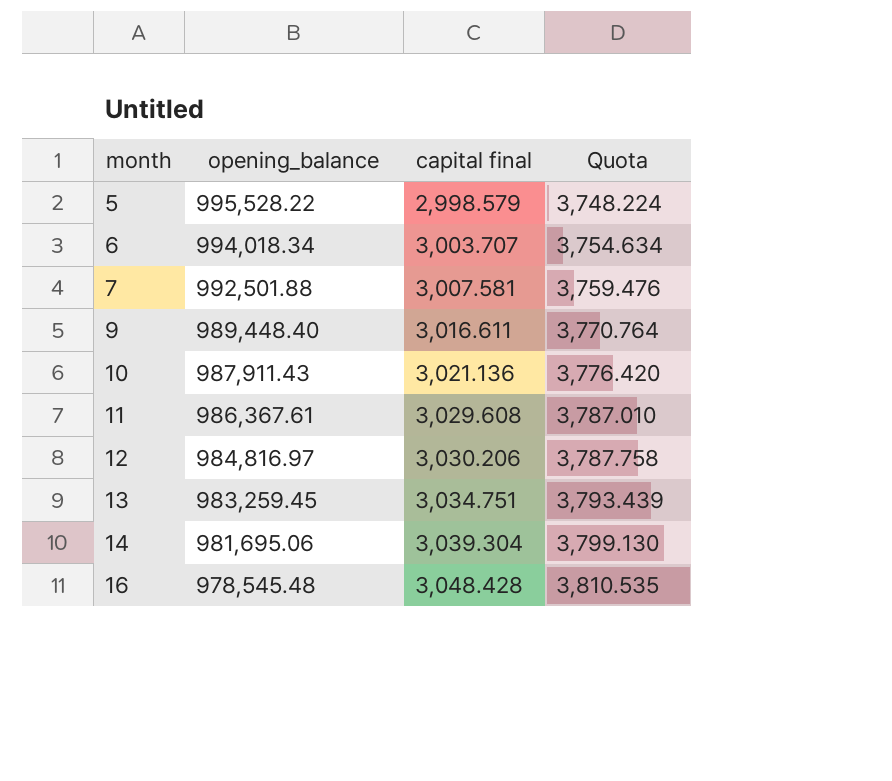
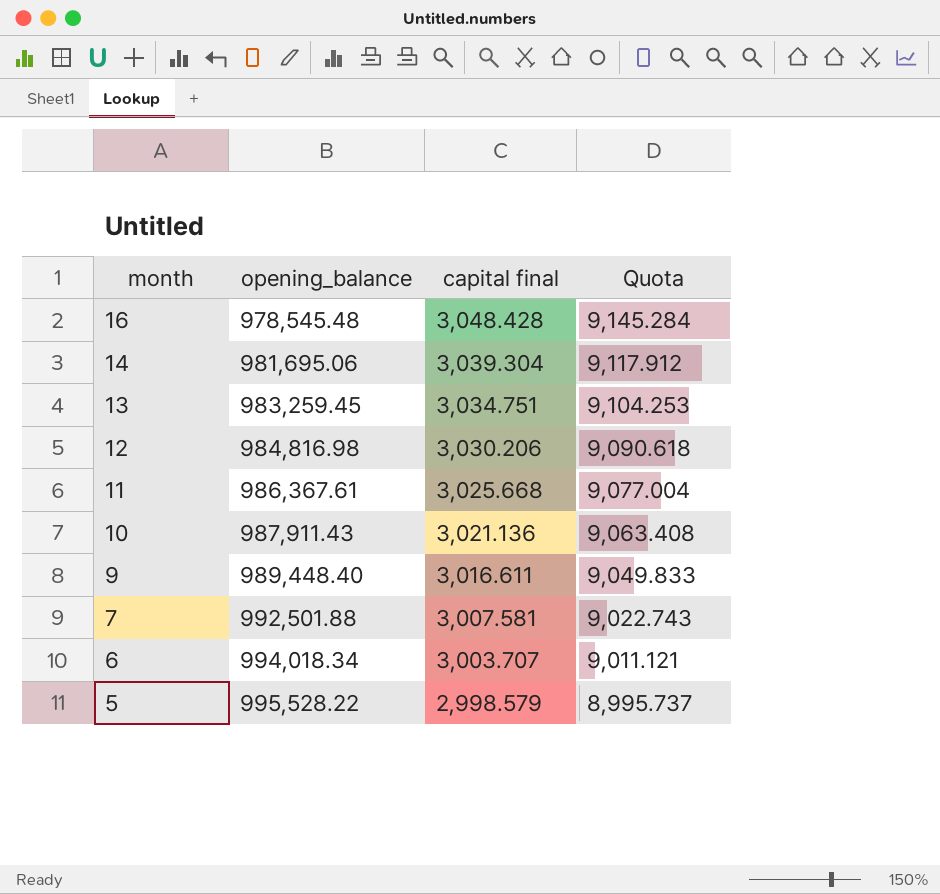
row order: month ascending -> month descending
column Quota | formula: [capital final] * 1.25 -> [capital final] * 3
12 | opening_balance: 984,816.97 -> 984,816.98
11 | capital final: 3,029.608 -> 3,025.668

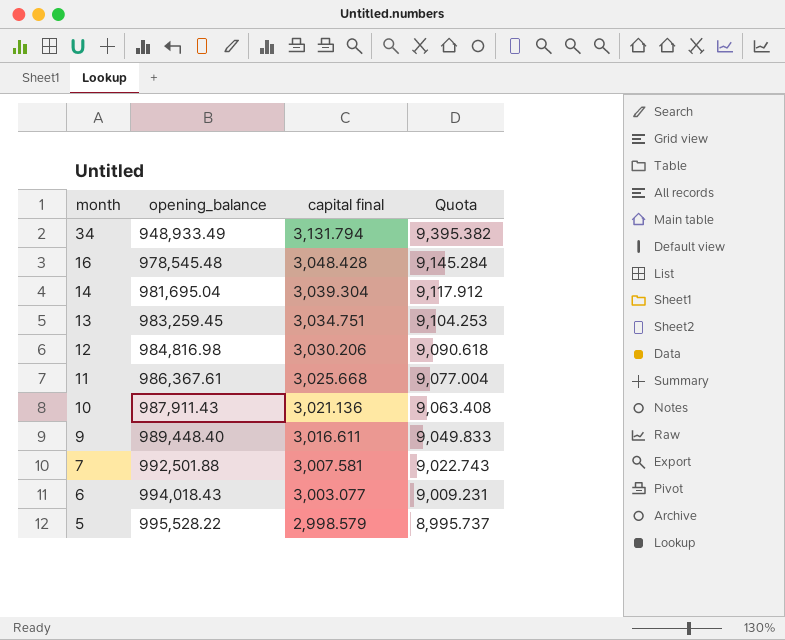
row 34: none -> 948,933.49 | 3,131.794 | 9,395.382
14 | opening_balance: 981,695.06 -> 981,695.04
6 | opening_balance: 994,018.34 -> 994,018.43
6 | capital final: 3,003.707 -> 3,003.077
6 | Quota: 9,011.121 -> 9,009.231

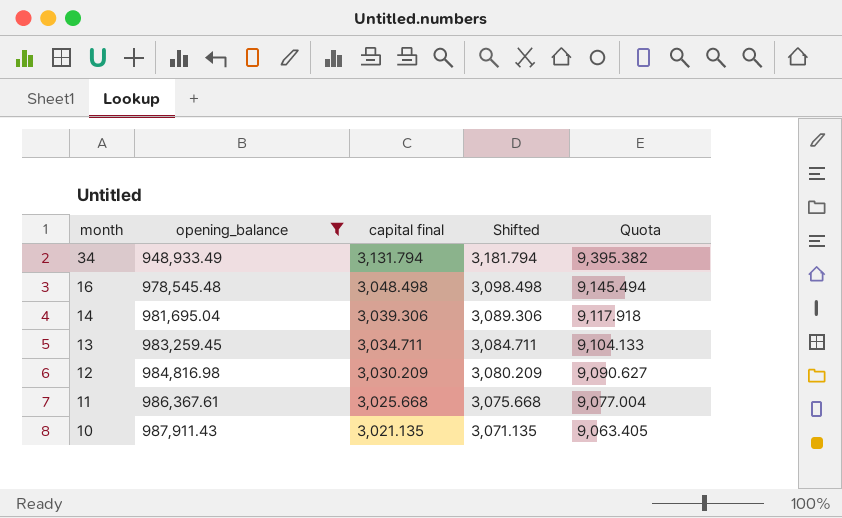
filter: none -> opening_balance <= 987,911.43
column Shifted | formula: none -> [capital final] + 50
16 | capital final: 3,048.428 -> 3,048.498
16 | Quota: 9,145.284 -> 9,145.494
14 | capital final: 3,039.304 -> 3,039.306
14 | Quota: 9,117.912 -> 9,117.918
13 | capital final: 3,034.751 -> 3,034.711
13 | Quota: 9,104.253 -> 9,104.133
12 | capital final: 3,030.206 -> 3,030.209
12 | Quota: 9,090.618 -> 9,090.627
10 | capital final: 3,021.136 -> 3,021.135
10 | Quota: 9,063.408 -> 9,063.405

